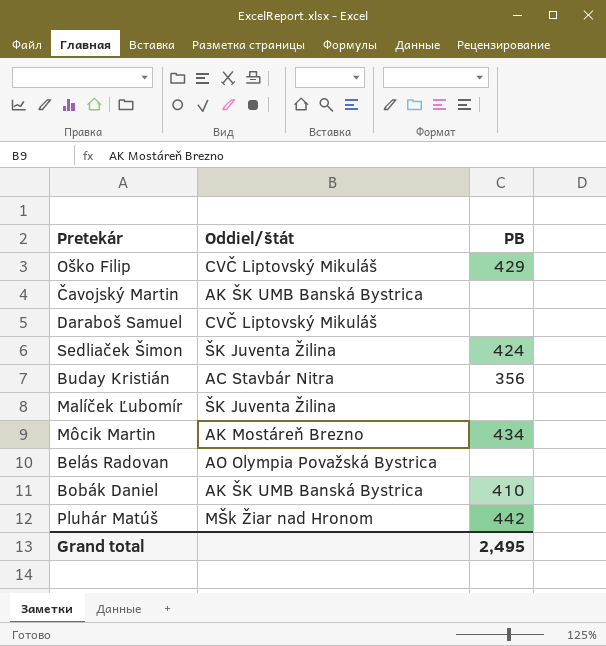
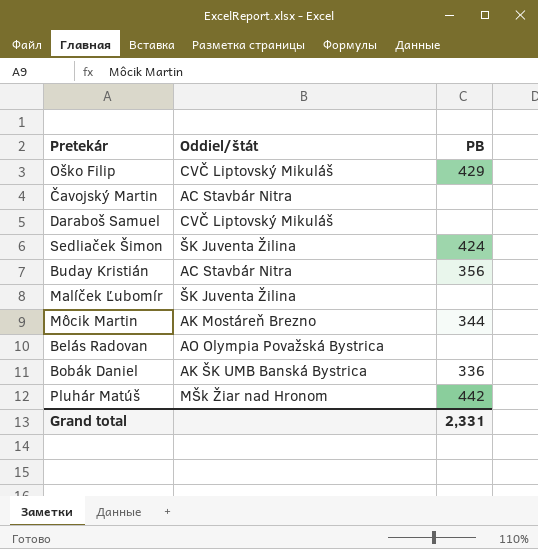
Čavojský Martin | Oddiel/štát: AK ŠK UMB Banská Bystrica -> AC Stavbár Nitra
Môcik Martin | PB: 434 -> 344
Bobák Daniel | PB: 410 -> 336
Grand total | PB: 2,495 -> 2,331

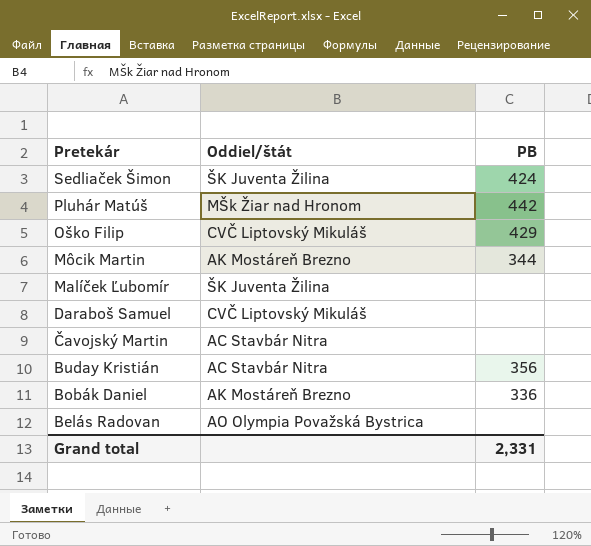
row order: none -> Pretekár descending
Bobák Daniel | Oddiel/štát: AK ŠK UMB Banská Bystrica -> AK Mostáreň Brezno

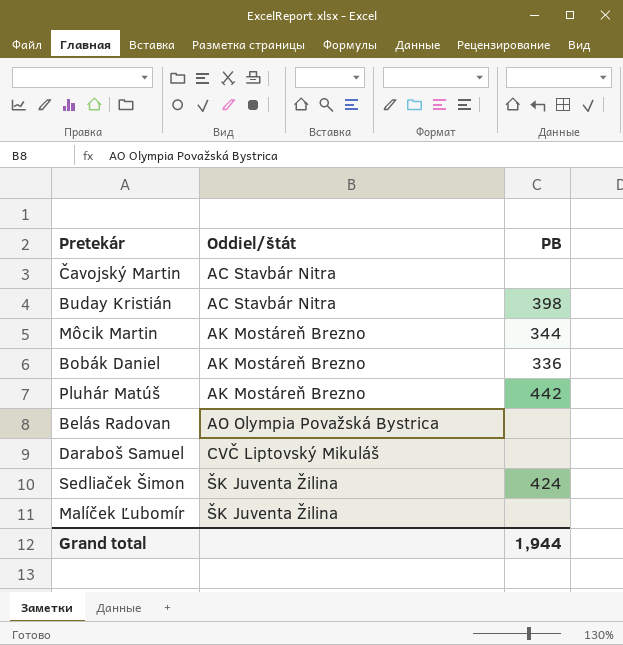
row order: Pretekár descending -> Oddiel/štát ascending
row Oško Filip: CVČ Liptovský Mikuláš | 429 -> none
Buday Kristián | PB: 356 -> 398
Pluhár Matúš | Oddiel/štát: MŠk Žiar nad Hronom -> AK Mostáreň Brezno
Grand total | PB: 2,331 -> 1,944

